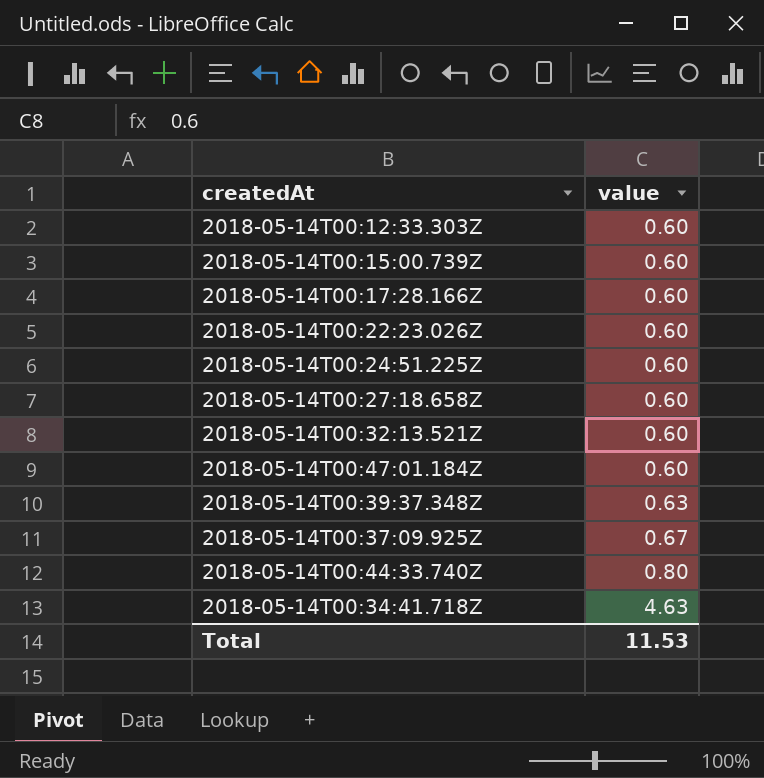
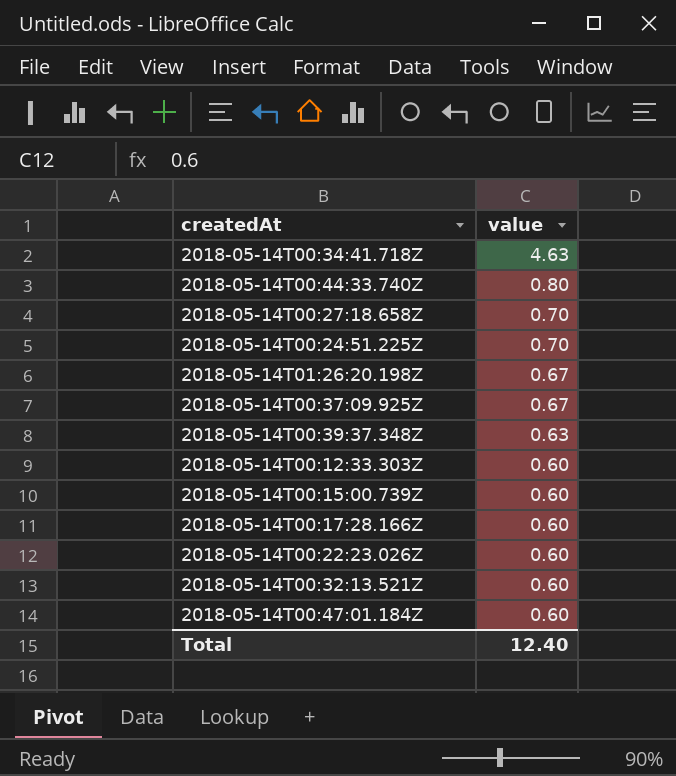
row order: value ascending -> value descending
2018-05-14T00:27:18.658Z | value: 0.60 -> 0.70
2018-05-14T00:24:51.225Z | value: 0.60 -> 0.70
row 2018-05-14T01:26:20.198Z: none -> 0.67
Total | value: 11.53 -> 12.40

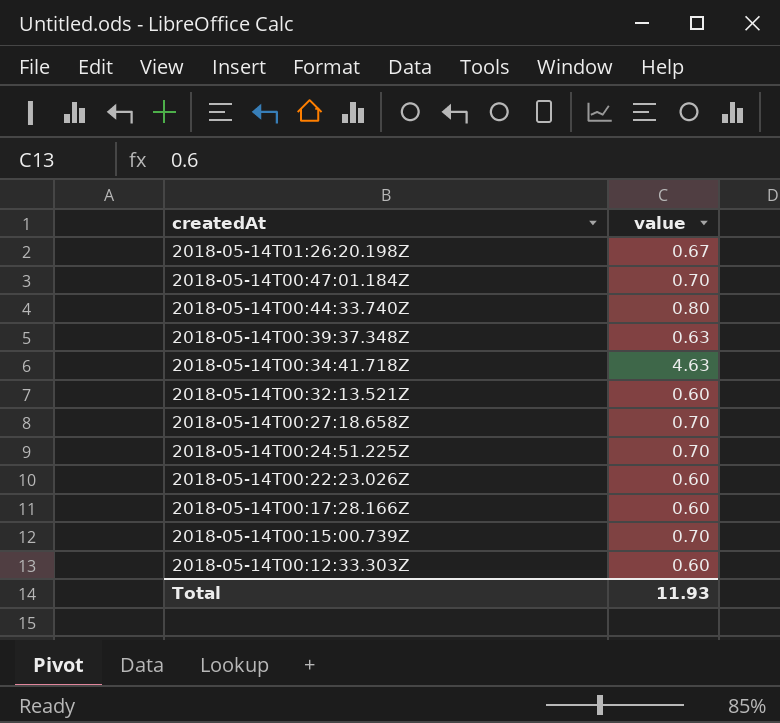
row order: value descending -> createdAt descending
row 2018-05-14T00:37:09.925Z: 0.67 -> none
2018-05-14T00:47:01.184Z | value: 0.60 -> 0.70
2018-05-14T00:15:00.739Z | value: 0.60 -> 0.70
Total | value: 12.40 -> 11.93

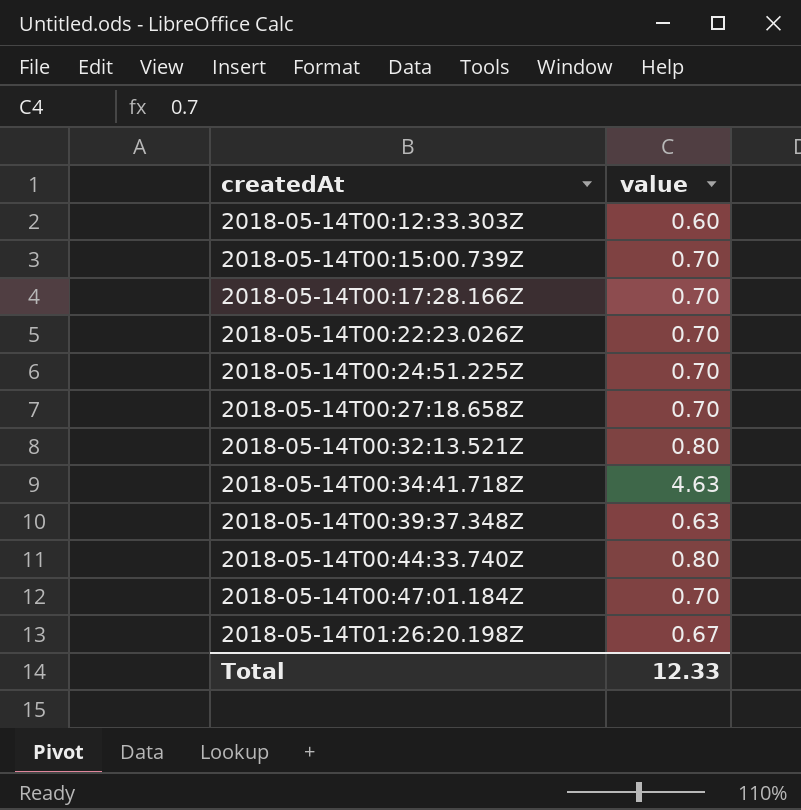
row order: createdAt descending -> createdAt ascending
2018-05-14T00:17:28.166Z | value: 0.60 -> 0.70
2018-05-14T00:22:23.026Z | value: 0.60 -> 0.70
2018-05-14T00:32:13.521Z | value: 0.60 -> 0.80
Total | value: 11.93 -> 12.33

